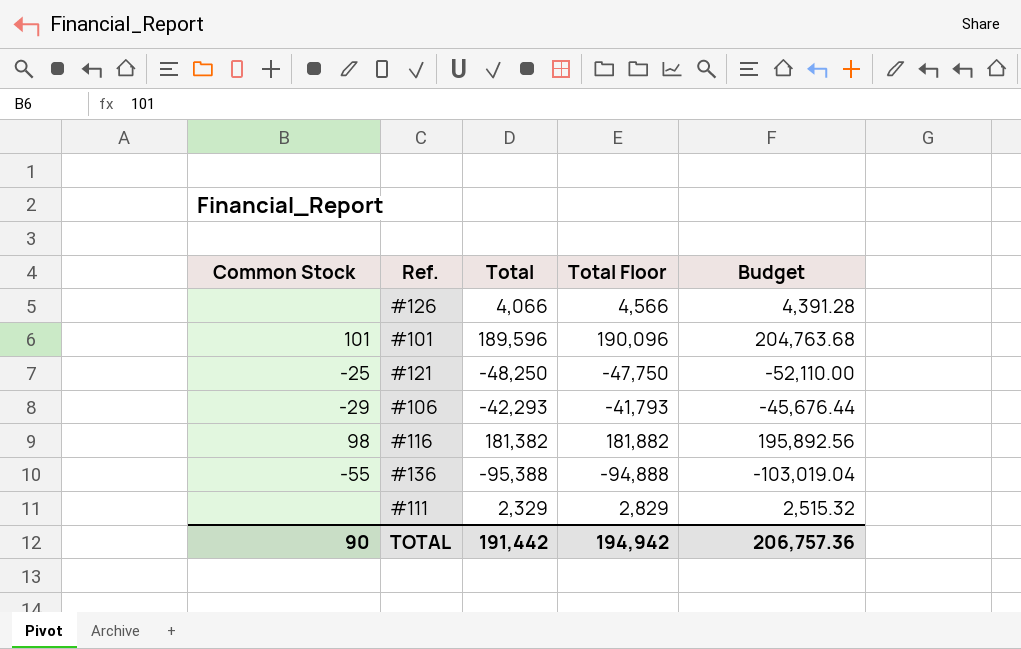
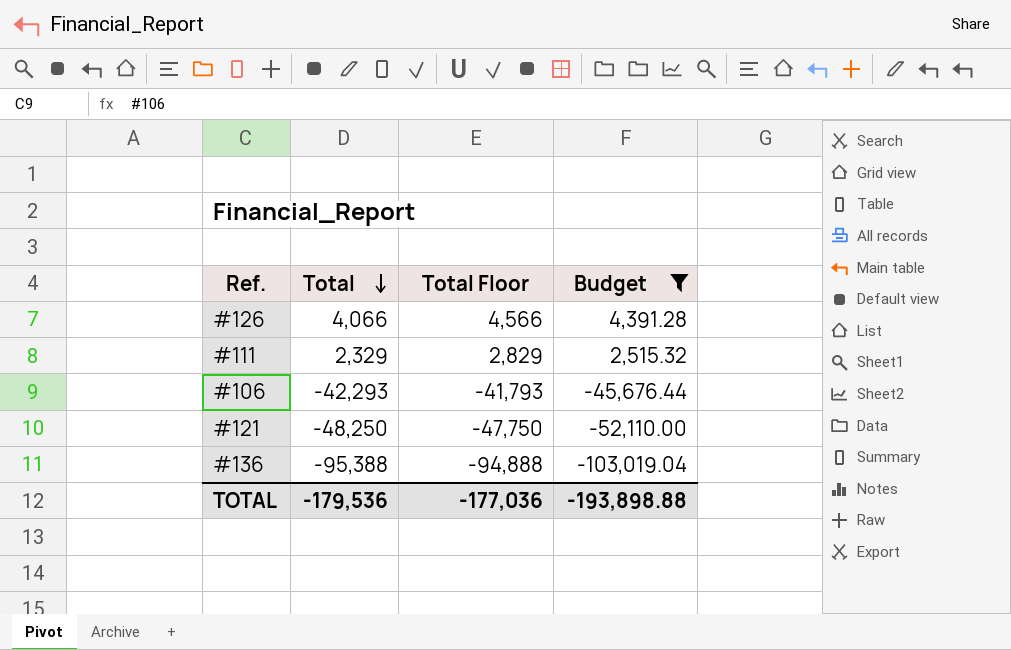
filter: none -> Budget <= 4,391.28
row order: none -> Total descending
column Common Stock | position: 1 -> none
TOTAL | Total: 191,442 -> -179,536
TOTAL | Total Floor: 194,942 -> -177,036
TOTAL | Budget: 206,757.36 -> -193,898.88

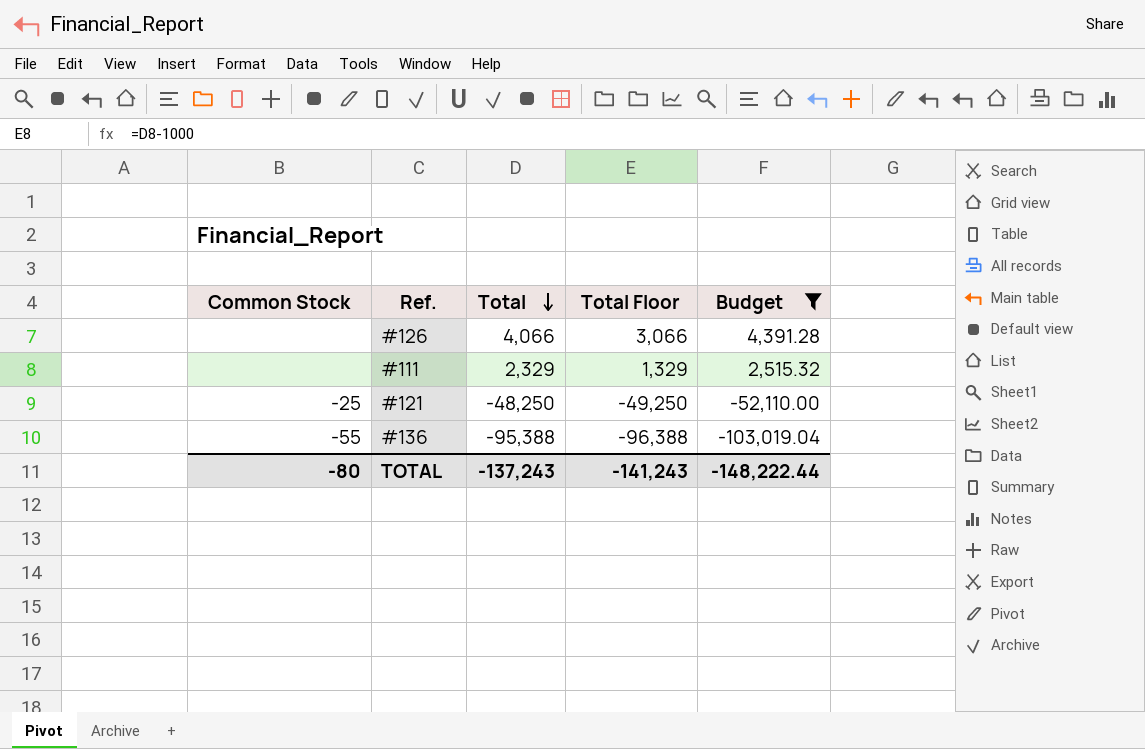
column Common Stock | position: none -> 1
column Total Floor | formula: [Total] + 500 -> [Total] - 1000
row #106: -42,293 | -41,793 | -45,676.44 -> none
TOTAL | Total: -179,536 -> -137,243
TOTAL | Total Floor: -177,036 -> -141,243
TOTAL | Budget: -193,898.88 -> -148,222.44

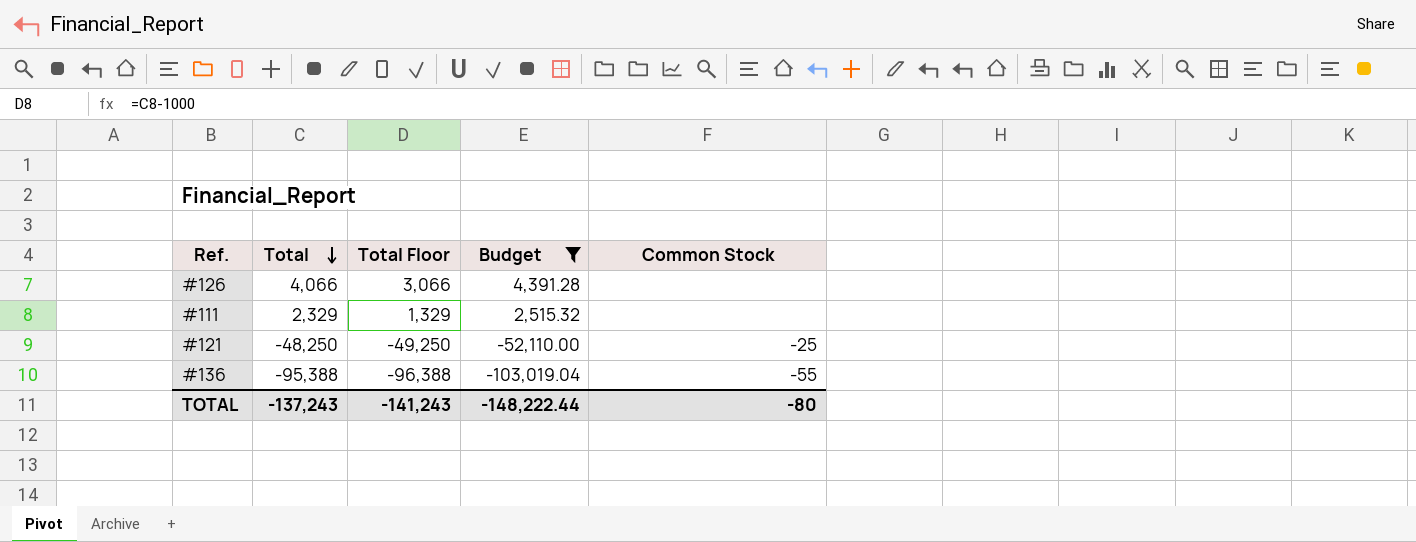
column Common Stock | position: 1 -> 5

